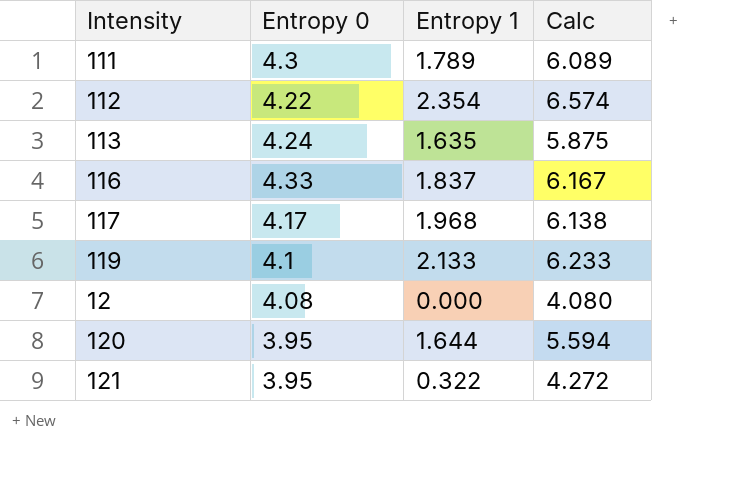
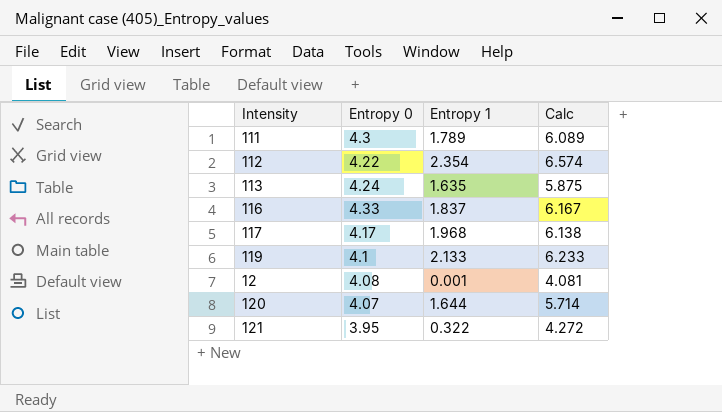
12 | Entropy 1: 0.000 -> 0.001
12 | Calc: 4.080 -> 4.081
120 | Entropy 0: 3.95 -> 4.07
120 | Calc: 5.594 -> 5.714

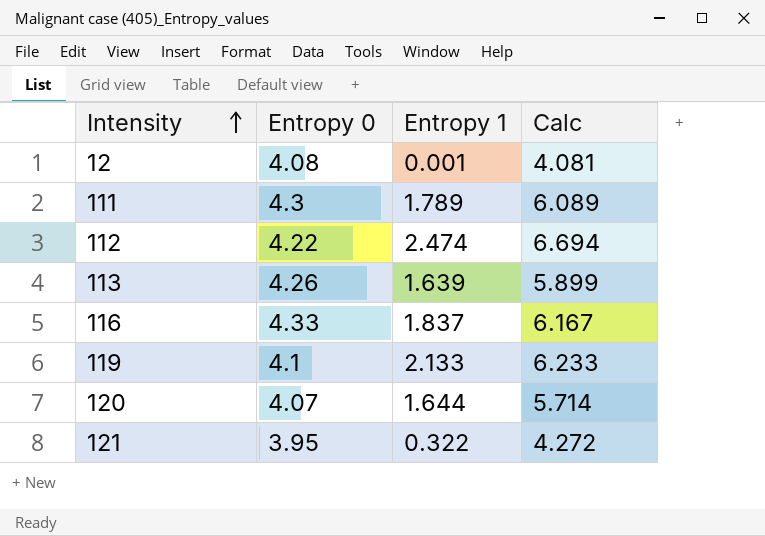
row order: none -> Intensity ascending
row 117: 4.17 | 1.968 | 6.138 -> none
112 | Entropy 1: 2.354 -> 2.474
112 | Calc: 6.574 -> 6.694
113 | Entropy 0: 4.24 -> 4.26
113 | Entropy 1: 1.635 -> 1.639
113 | Calc: 5.875 -> 5.899

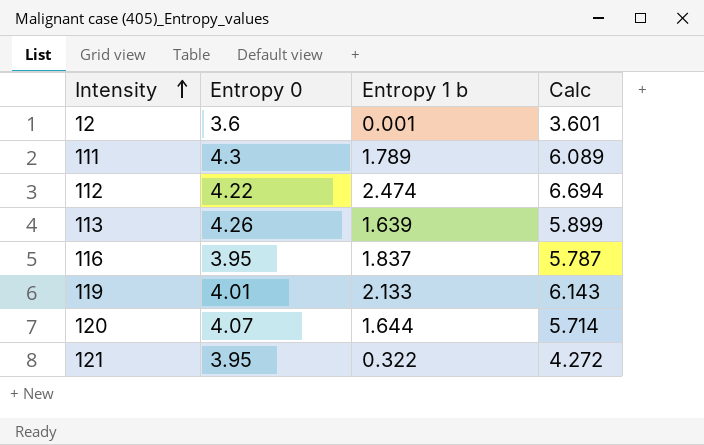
column name: Entropy 1 -> Entropy 1 b
12 | Entropy 0: 4.08 -> 3.6
12 | Calc: 4.081 -> 3.601
116 | Entropy 0: 4.33 -> 3.95
116 | Calc: 6.167 -> 5.787
119 | Entropy 0: 4.1 -> 4.01
119 | Calc: 6.233 -> 6.143

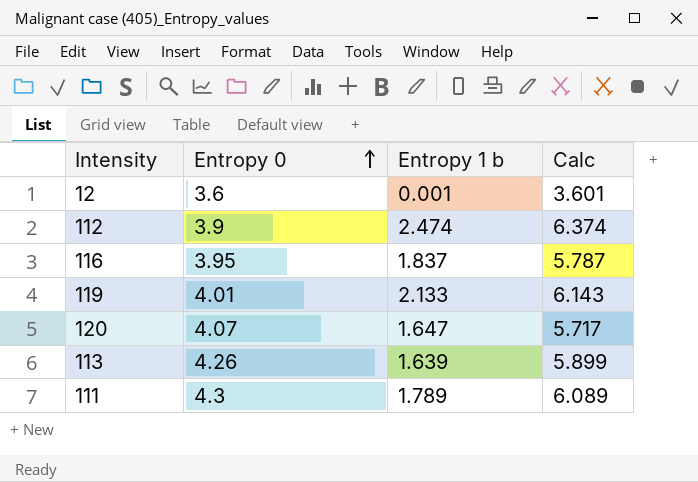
row order: Intensity ascending -> Entropy 0 ascending
row 121: 3.95 | 0.322 | 4.272 -> none
112 | Entropy 0: 4.22 -> 3.9
112 | Calc: 6.694 -> 6.374
120 | Entropy 1 b: 1.644 -> 1.647
120 | Calc: 5.714 -> 5.717

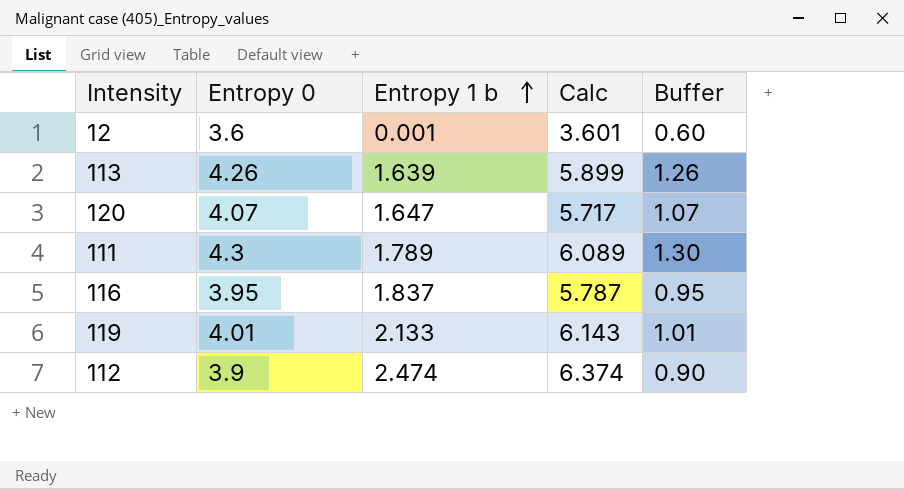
row order: Entropy 0 ascending -> Entropy 1 b ascending
column Buffer | formula: none -> [Entropy 0] - 3

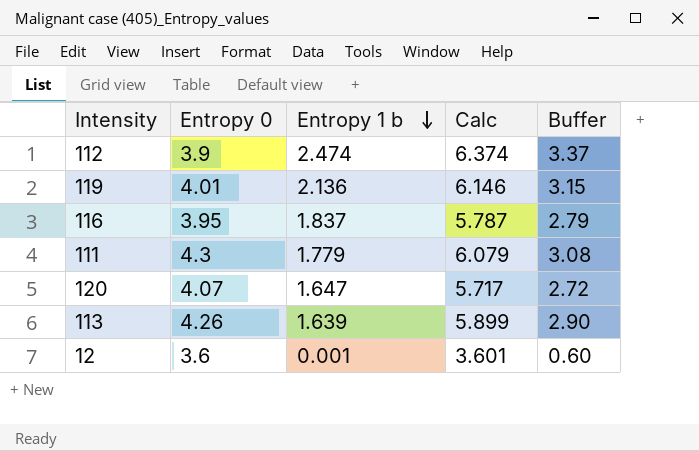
row order: Entropy 1 b ascending -> Entropy 1 b descending
column Buffer | formula: [Entropy 0] - 3 -> [Calc] - 3
119 | Entropy 1 b: 2.133 -> 2.136
119 | Calc: 6.143 -> 6.146
111 | Entropy 1 b: 1.789 -> 1.779
111 | Calc: 6.089 -> 6.079

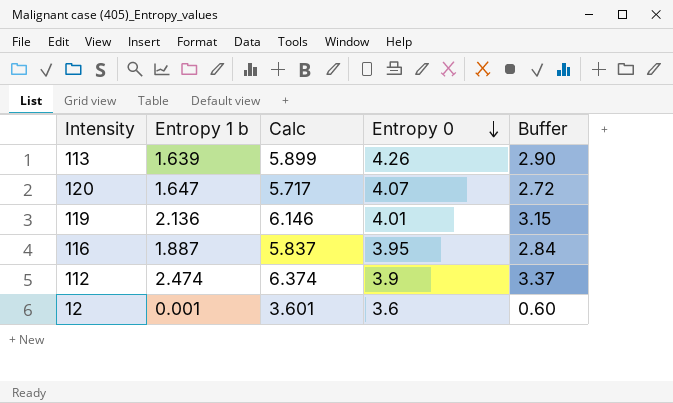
row order: Entropy 1 b descending -> Entropy 0 descending
column Entropy 0 | position: 2 -> 4
row 111: 4.3 | 1.779 | 6.079 | 3.08 -> none
116 | Entropy 1 b: 1.837 -> 1.887
116 | Calc: 5.787 -> 5.837
116 | Buffer: 2.79 -> 2.84

